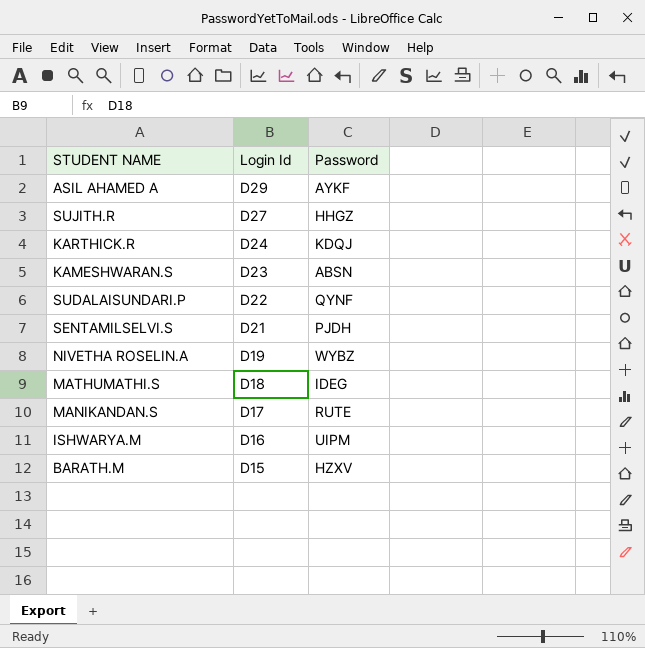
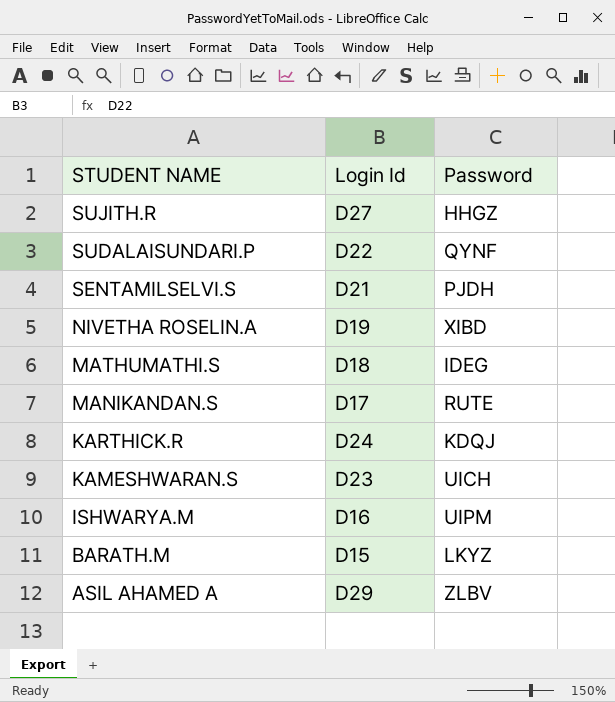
row order: Login Id descending -> STUDENT NAME descending
NIVETHA ROSELIN.A | Password: WYBZ -> XIBD
KAMESHWARAN.S | Password: ABSN -> UICH
BARATH.M | Password: HZXV -> LKYZ
ASIL AHAMED A | Password: AYKF -> ZLBV

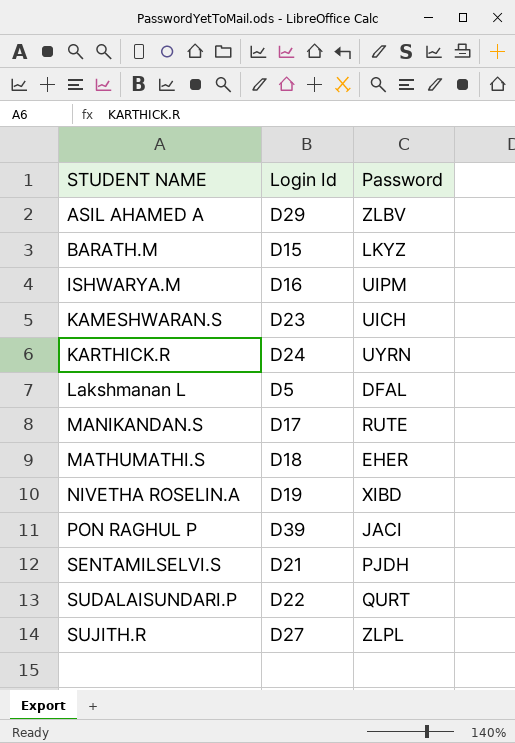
row order: STUDENT NAME descending -> STUDENT NAME ascending
KARTHICK.R | Password: KDQJ -> UYRN
row Lakshmanan L: none -> D5 | DFAL
MATHUMATHI.S | Password: IDEG -> EHER
row PON RAGHUL P: none -> D39 | JACI
SUDALAISUNDARI.P | Password: QYNF -> QURT
SUJITH.R | Password: HHGZ -> ZLPL

